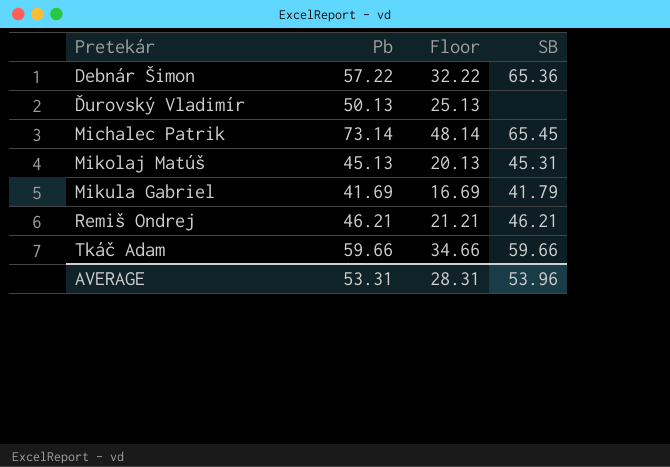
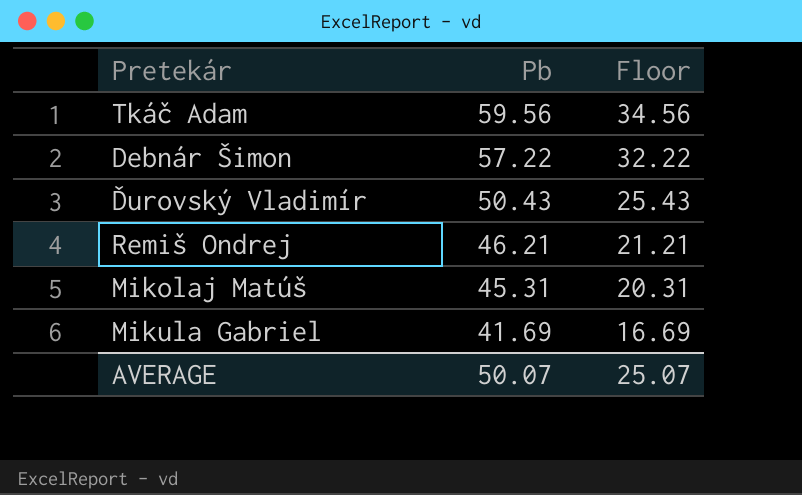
row order: Pretekár ascending -> Pb descending
column SB | position: 4 -> none
row Michalec Patrik: 73.14 | 48.14 | 65.45 -> none
Tkáč Adam | Pb: 59.66 -> 59.56
Tkáč Adam | Floor: 34.66 -> 34.56
Ďurovský Vladimír | Pb: 50.13 -> 50.43
Ďurovský Vladimír | Floor: 25.13 -> 25.43
Mikolaj Matúš | Pb: 45.13 -> 45.31
Mikolaj Matúš | Floor: 20.13 -> 20.31
AVERAGE | Pb: 53.31 -> 50.07
AVERAGE | Floor: 28.31 -> 25.07

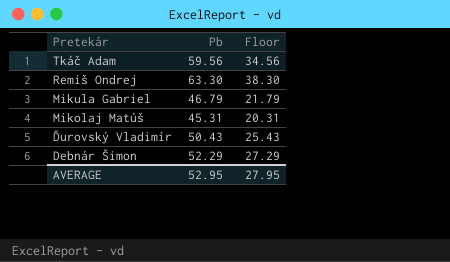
row order: Pb descending -> Pretekár descending
Remiš Ondrej | Pb: 46.21 -> 63.30
Remiš Ondrej | Floor: 21.21 -> 38.30
Mikula Gabriel | Pb: 41.69 -> 46.79
Mikula Gabriel | Floor: 16.69 -> 21.79
Debnár Šimon | Pb: 57.22 -> 52.29
Debnár Šimon | Floor: 32.22 -> 27.29
AVERAGE | Pb: 50.07 -> 52.95
AVERAGE | Floor: 25.07 -> 27.95

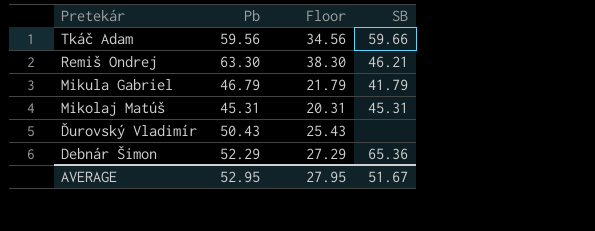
column SB | position: none -> 4

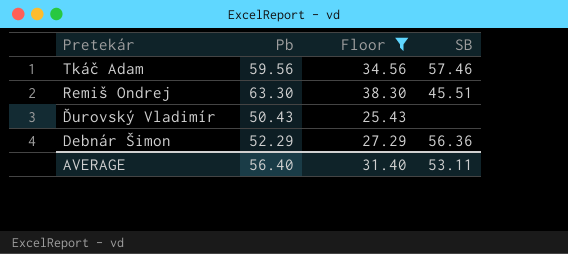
filter: none -> Floor >= 25.43
Tkáč Adam | SB: 59.66 -> 57.46
Remiš Ondrej | SB: 46.21 -> 45.51
Debnár Šimon | SB: 65.36 -> 56.36
AVERAGE | Pb: 52.95 -> 56.40
AVERAGE | Floor: 27.95 -> 31.40
AVERAGE | SB: 51.67 -> 53.11

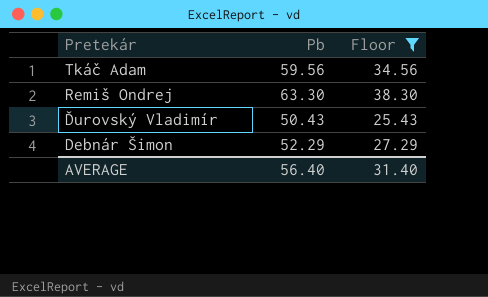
column SB | position: 4 -> none

